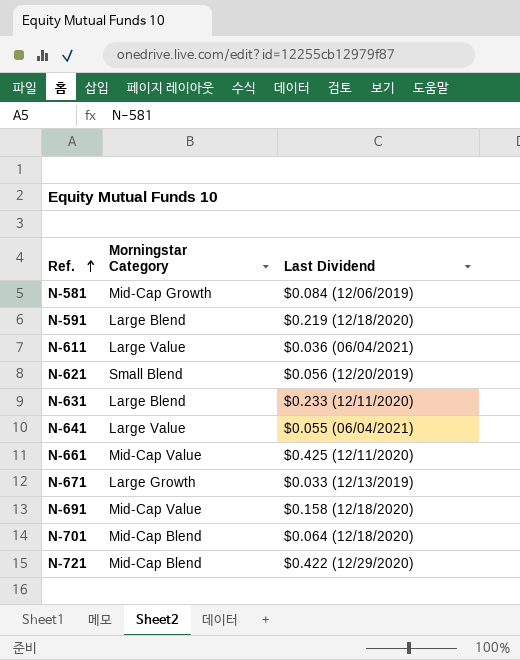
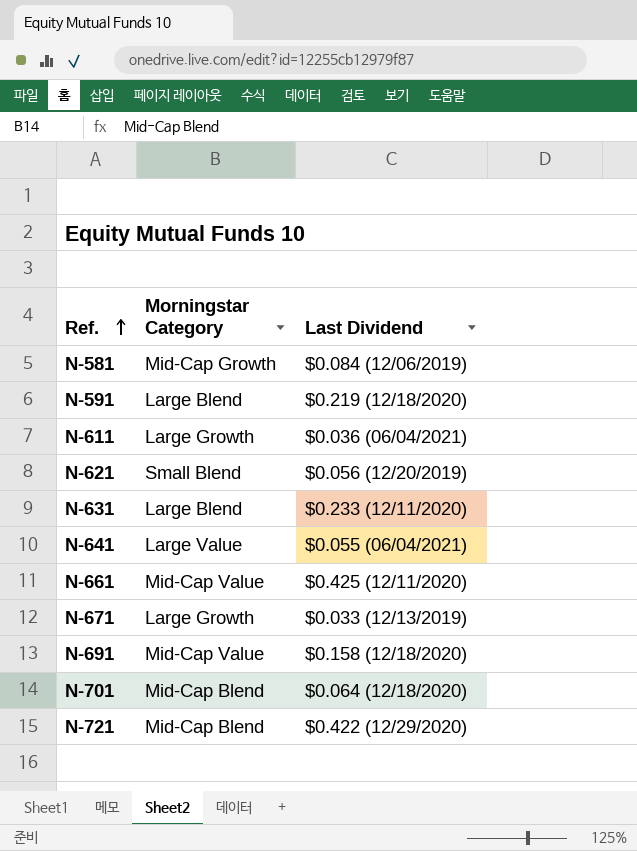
N-611 | Morningstar Category: Large Value -> Large Growth

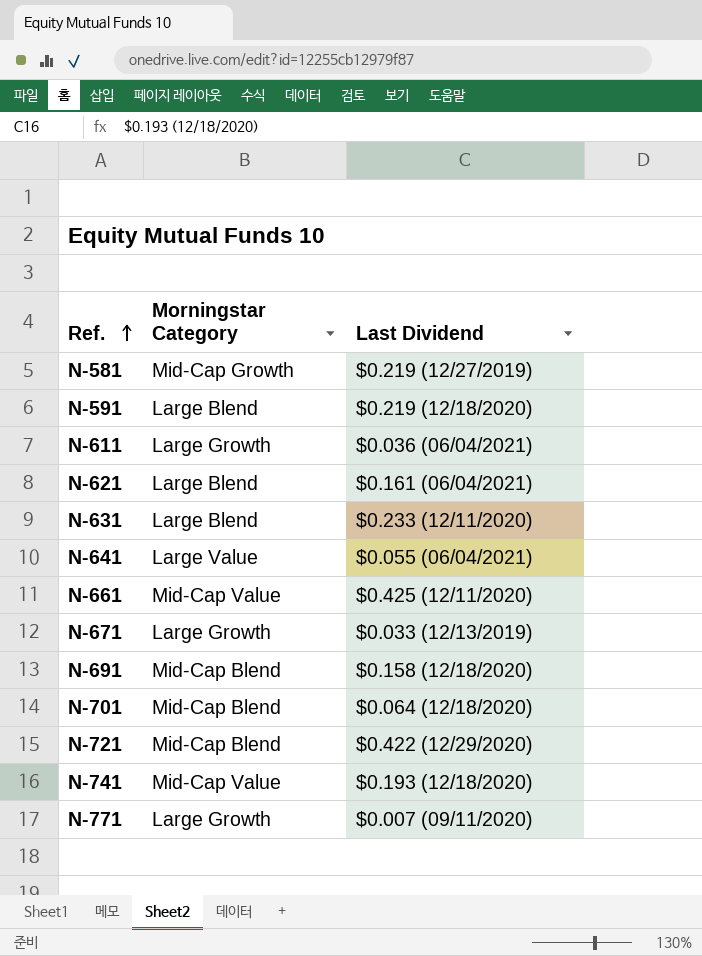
N-581 | Last Dividend: $0.084 (12/06/2019) -> $0.219 (12/27/2019)
N-621 | Morningstar Category: Small Blend -> Large Blend
N-621 | Last Dividend: $0.056 (12/20/2019) -> $0.161 (06/04/2021)
N-691 | Morningstar Category: Mid-Cap Value -> Mid-Cap Blend
row N-741: none -> Mid-Cap Value | $0.193 (12/18/2020)
row N-771: none -> Large Growth | $0.007 (09/11/2020)

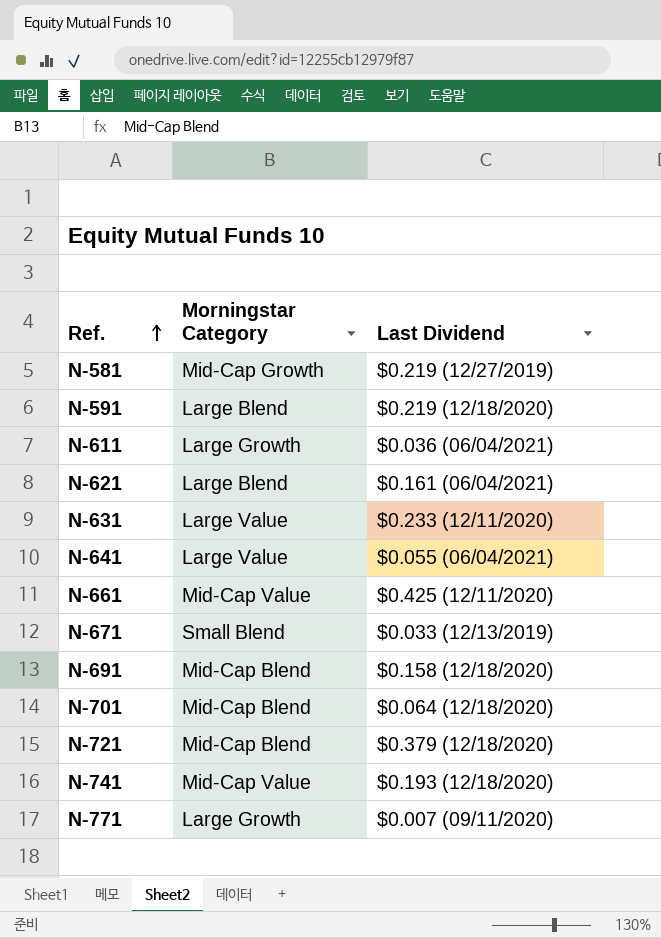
N-631 | Morningstar Category: Large Blend -> Large Value
N-671 | Morningstar Category: Large Growth -> Small Blend
N-721 | Last Dividend: $0.422 (12/29/2020) -> $0.379 (12/18/2020)

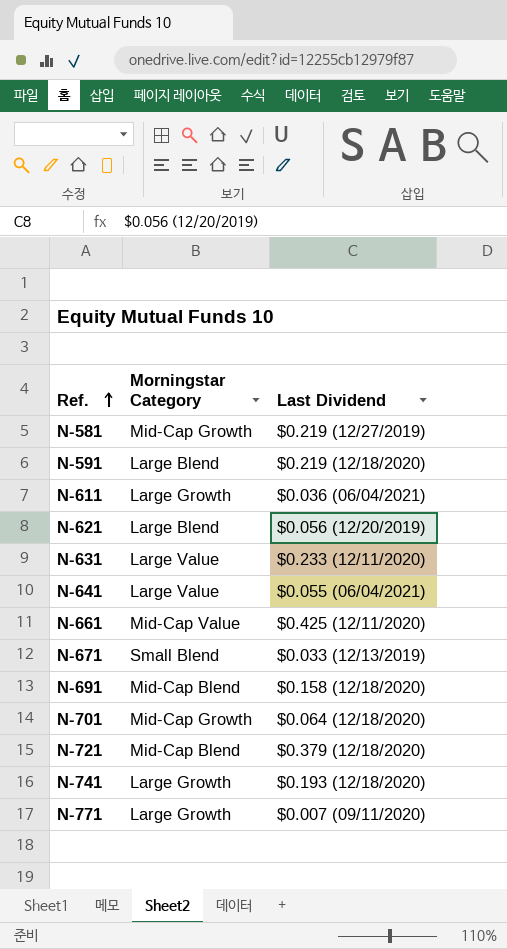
N-621 | Last Dividend: $0.161 (06/04/2021) -> $0.056 (12/20/2019)
N-701 | Morningstar Category: Mid-Cap Blend -> Mid-Cap Growth
N-741 | Morningstar Category: Mid-Cap Value -> Large Growth

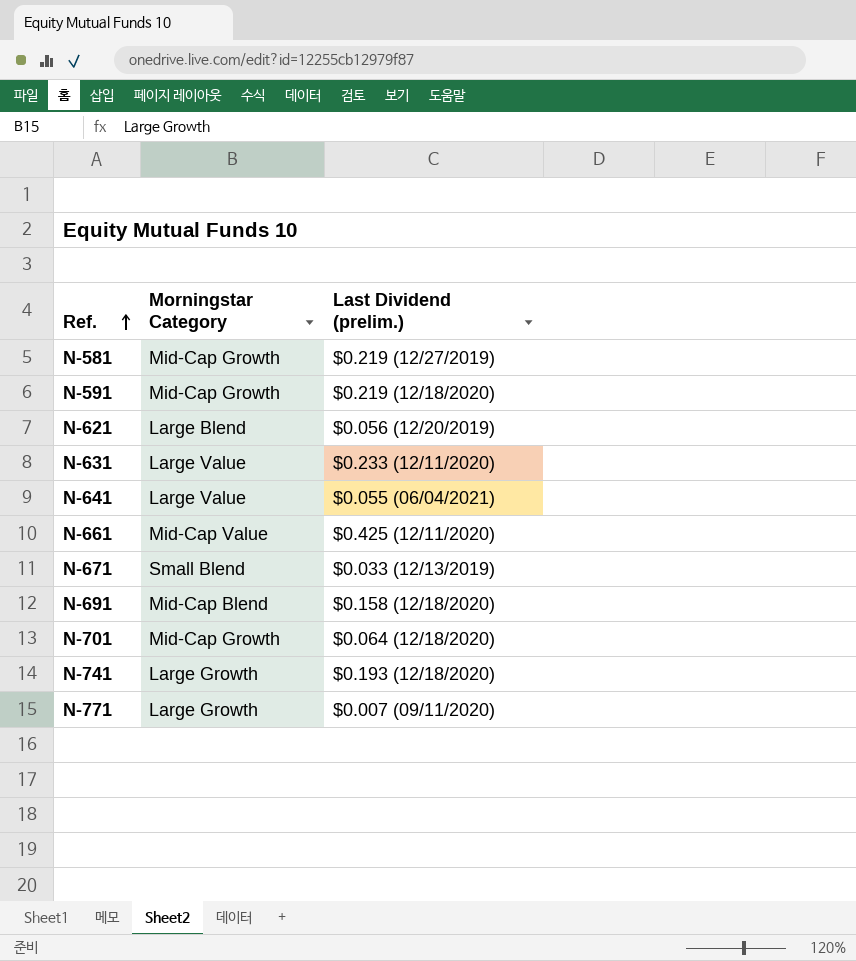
column name: Last Dividend -> Last Dividend (prelim.)
row N-611: Large Growth | $0.036 (06/04/2021) -> none
row N-721: Mid-Cap Blend | $0.379 (12/18/2020) -> none
N-591 | Morningstar Category: Large Blend -> Mid-Cap Growth

